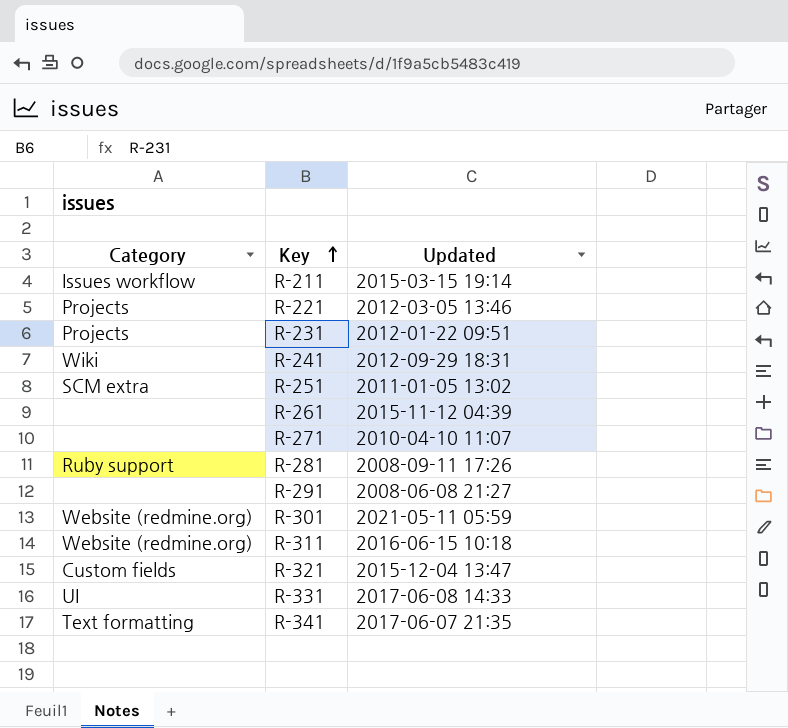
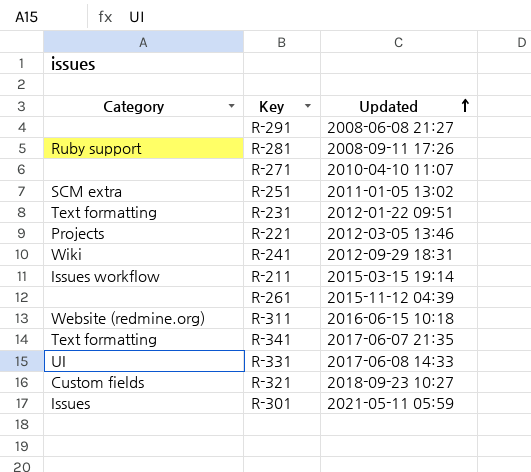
row order: Key ascending -> Updated ascending
R-231 | Category: Projects -> Text formatting
R-321 | Updated: 2015-12-04 13:47 -> 2018-09-23 10:27
R-301 | Category: Website (redmine.org) -> Issues

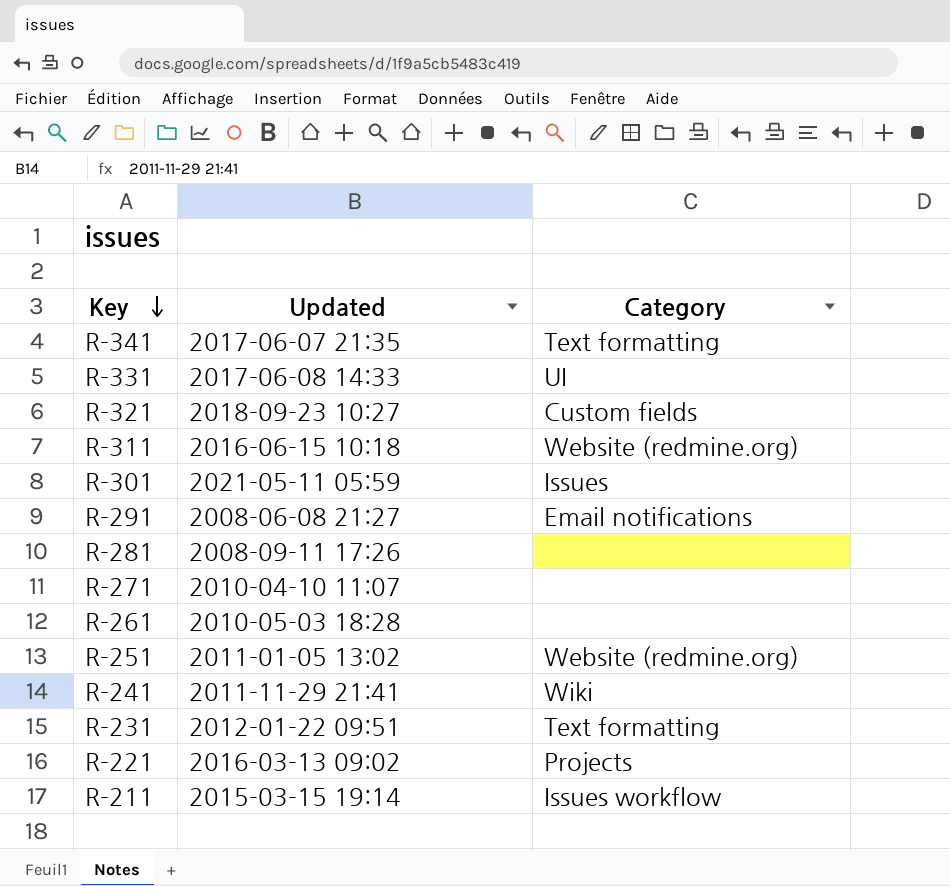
row order: Updated ascending -> Key descending
column Category | position: 1 -> 3
R-291 | Category: none -> Email notifications
R-281 | Category: Ruby support -> none
R-261 | Updated: 2015-11-12 04:39 -> 2010-05-03 18:28
R-251 | Category: SCM extra -> Website (redmine.org)
R-241 | Updated: 2012-09-29 18:31 -> 2011-11-29 21:41
R-221 | Updated: 2012-03-05 13:46 -> 2016-03-13 09:02

